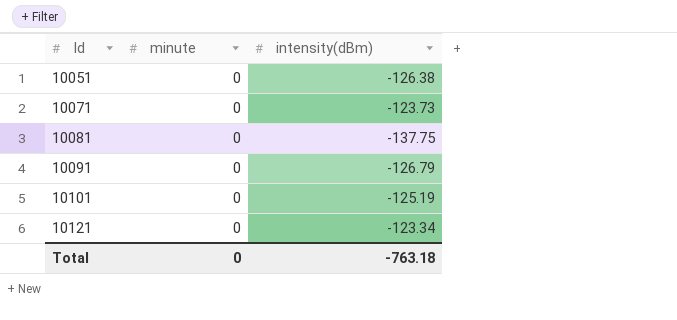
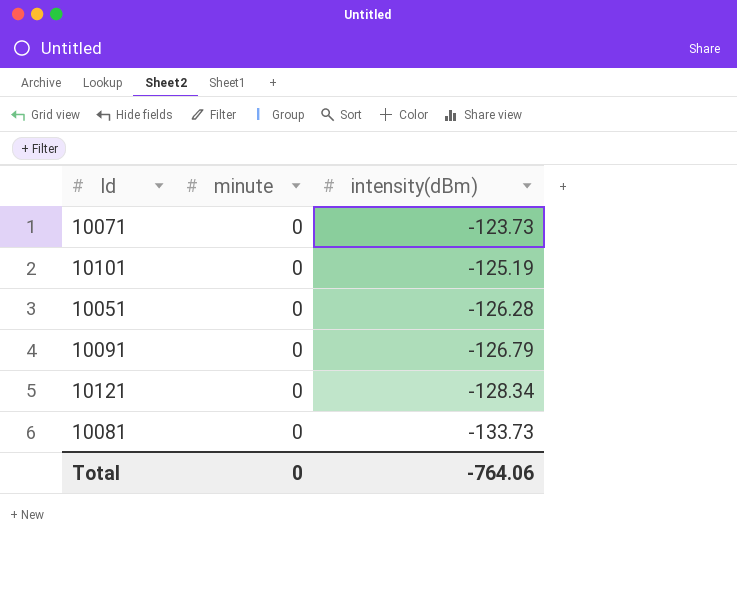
row order: Id ascending -> intensity(dBm) descending
10051 | intensity(dBm): -126.38 -> -126.28
10121 | intensity(dBm): -123.34 -> -128.34
10081 | intensity(dBm): -137.75 -> -133.73
Total | intensity(dBm): -763.18 -> -764.06

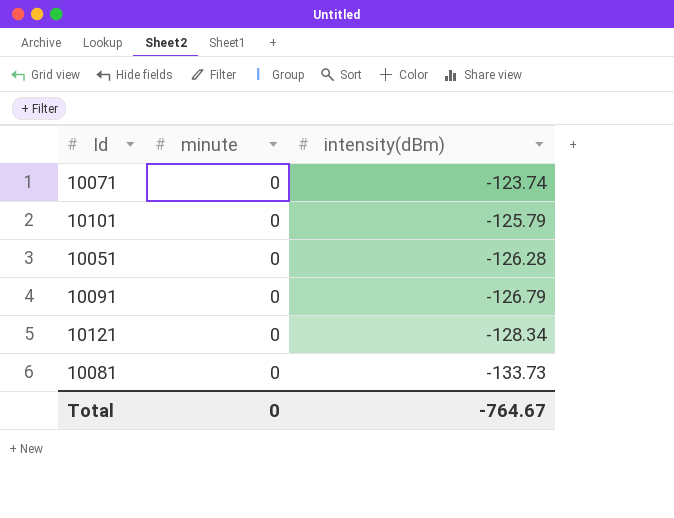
10071 | intensity(dBm): -123.73 -> -123.74
10101 | intensity(dBm): -125.19 -> -125.79
Total | intensity(dBm): -764.06 -> -764.67

